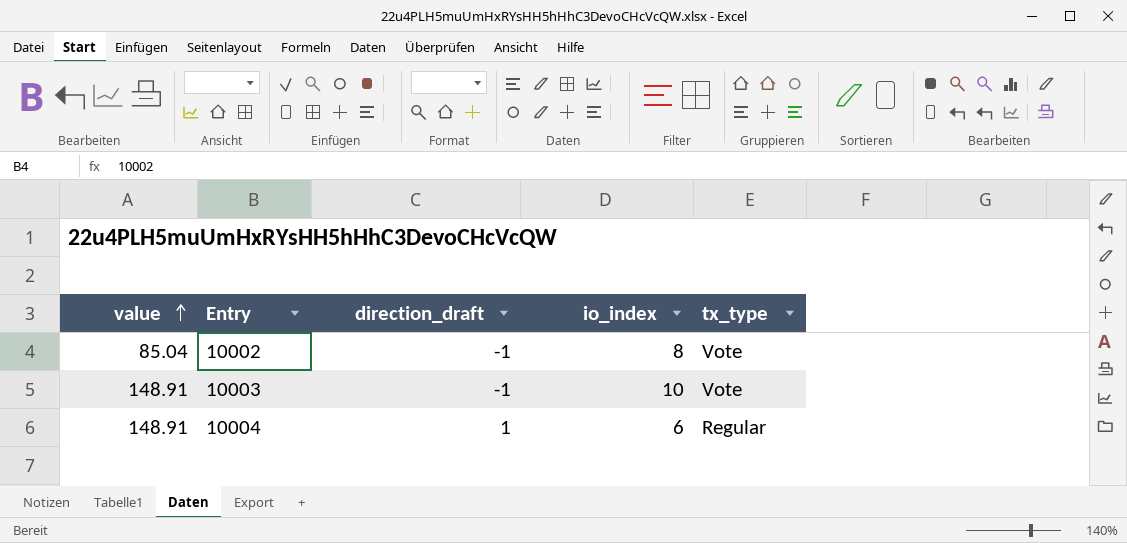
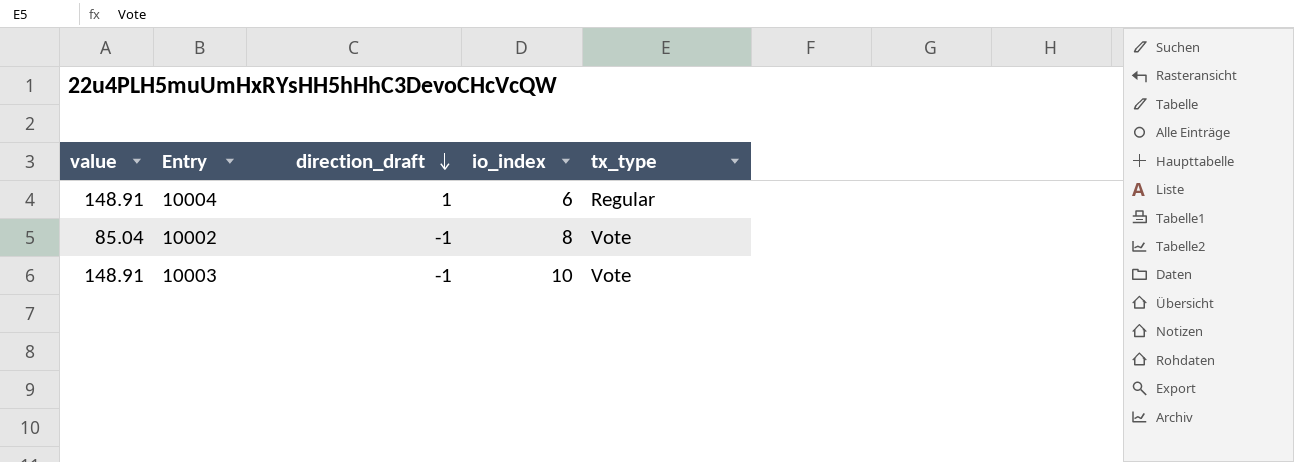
row order: value ascending -> direction_draft descending

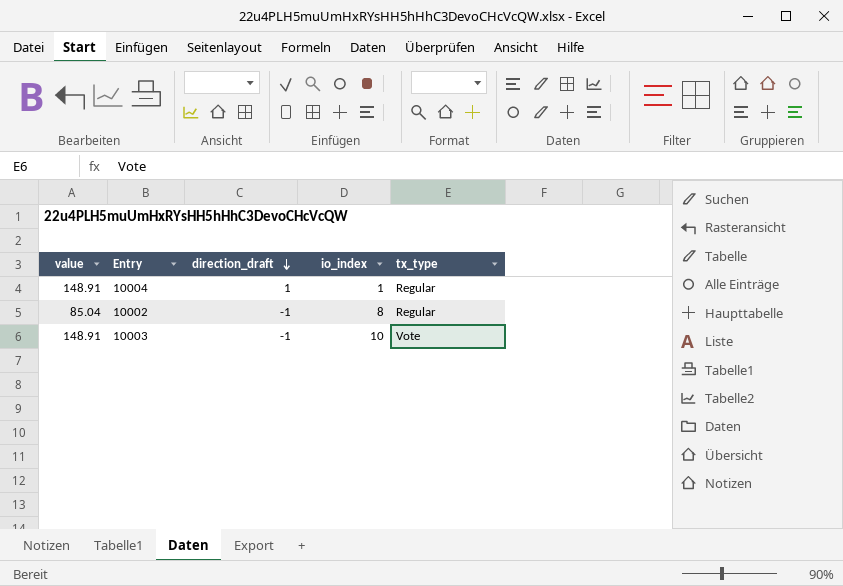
10004 | io_index: 6 -> 1
10002 | tx_type: Vote -> Regular

